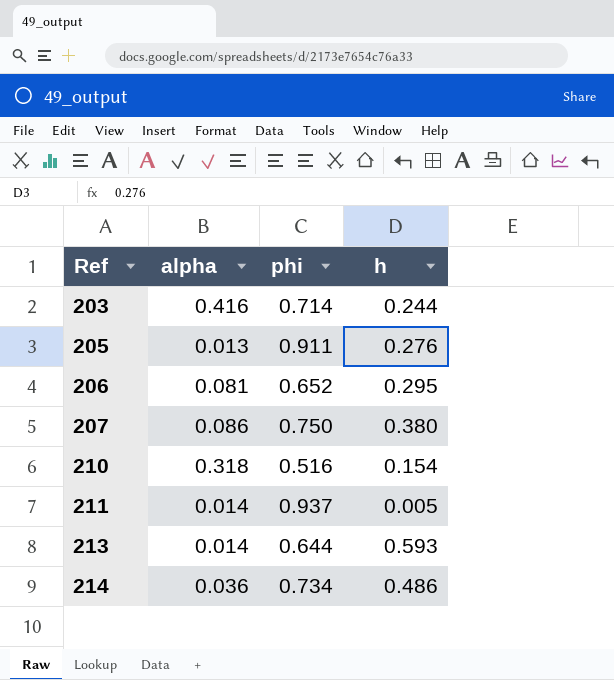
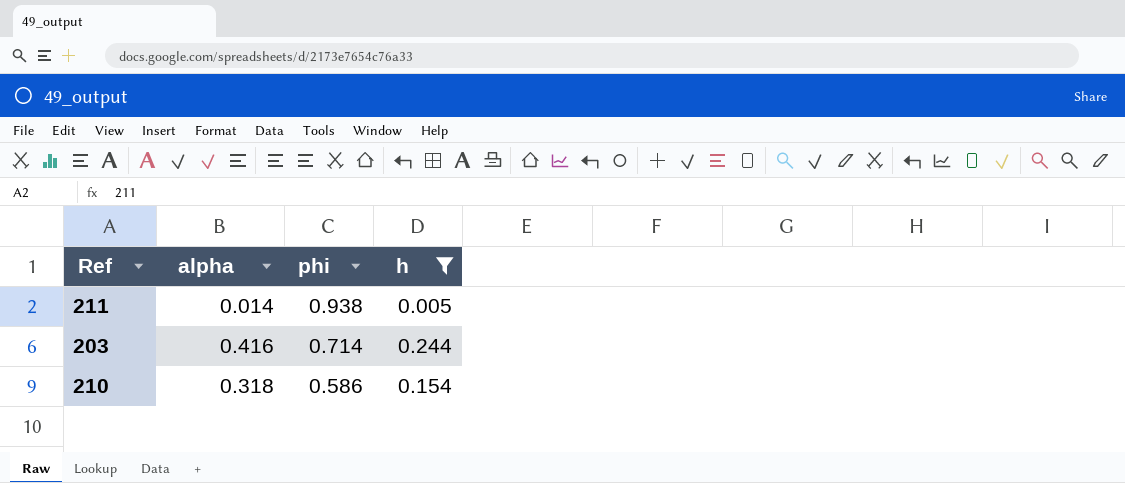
filter: none -> h <= 0.244
row order: Ref ascending -> phi descending
211 | phi: 0.937 -> 0.938
210 | phi: 0.516 -> 0.586

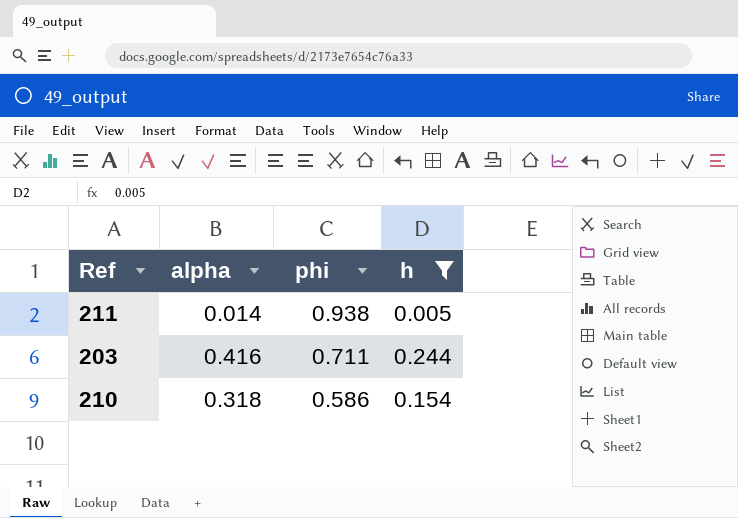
203 | phi: 0.714 -> 0.711

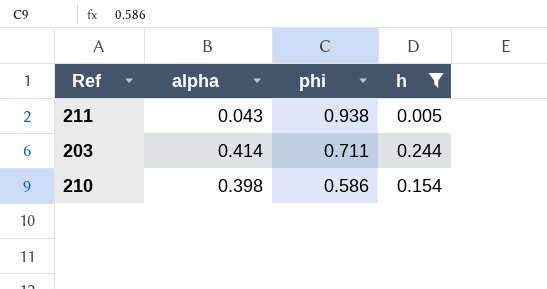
211 | alpha: 0.014 -> 0.043
203 | alpha: 0.416 -> 0.414
210 | alpha: 0.318 -> 0.398

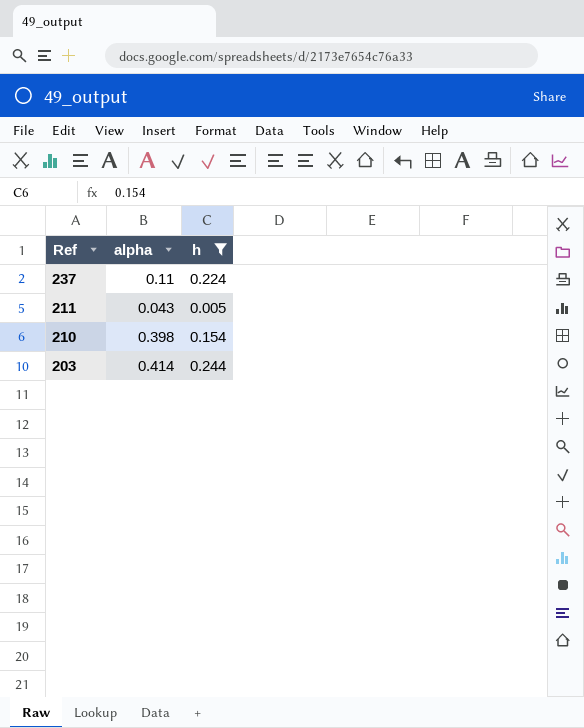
row order: phi descending -> Ref descending
column phi | position: 3 -> none
row 237: none -> 0.11 | 0.224

